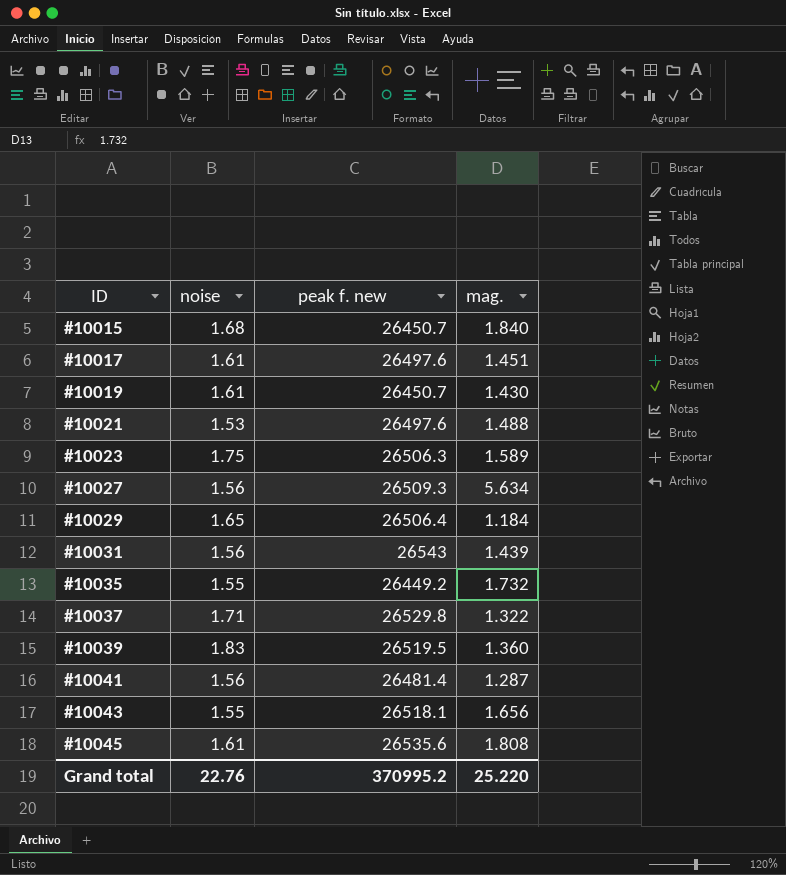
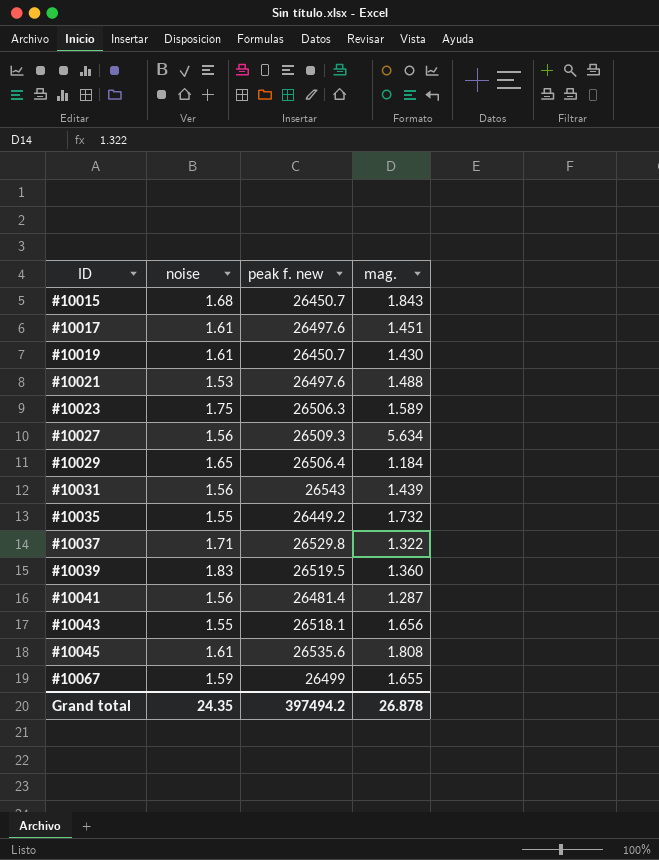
#10015 | mag.: 1.840 -> 1.843
row #10067: none -> 1.59 | 26499 | 1.655
Grand total | noise: 22.76 -> 24.35
Grand total | peak f. new: 370995.2 -> 397494.2
Grand total | mag.: 25.220 -> 26.878

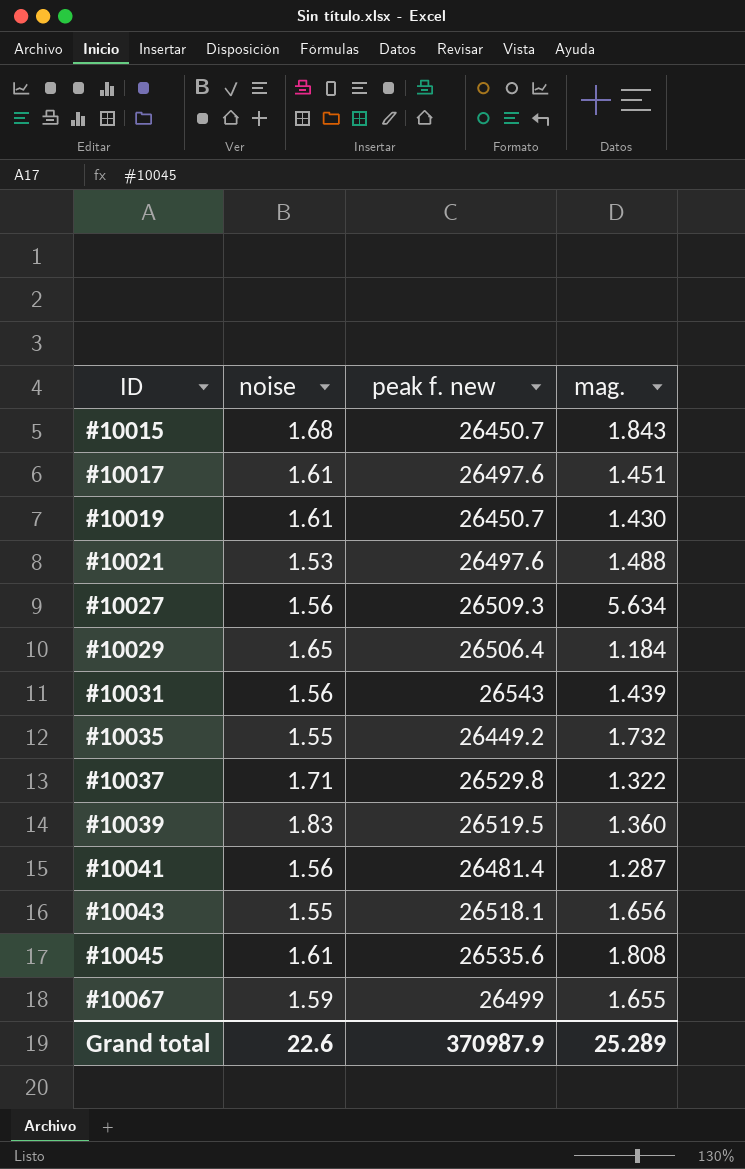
row #10023: 1.75 | 26506.3 | 1.589 -> none
Grand total | noise: 24.35 -> 22.6
Grand total | peak f. new: 397494.2 -> 370987.9
Grand total | mag.: 26.878 -> 25.289

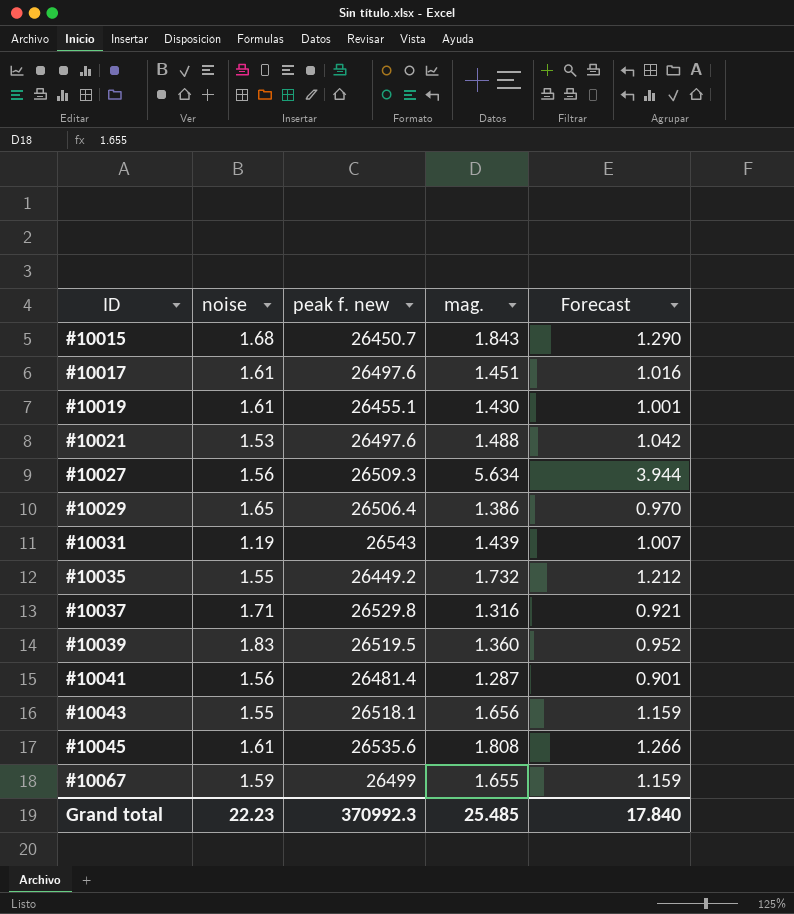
column Forecast | formula: none -> [mag.] * 0.7
#10019 | peak f. new: 26450.7 -> 26455.1
#10029 | mag.: 1.184 -> 1.386
#10031 | noise: 1.56 -> 1.19
#10037 | mag.: 1.322 -> 1.316
Grand total | noise: 22.6 -> 22.23
Grand total | peak f. new: 370987.9 -> 370992.3
Grand total | mag.: 25.289 -> 25.485

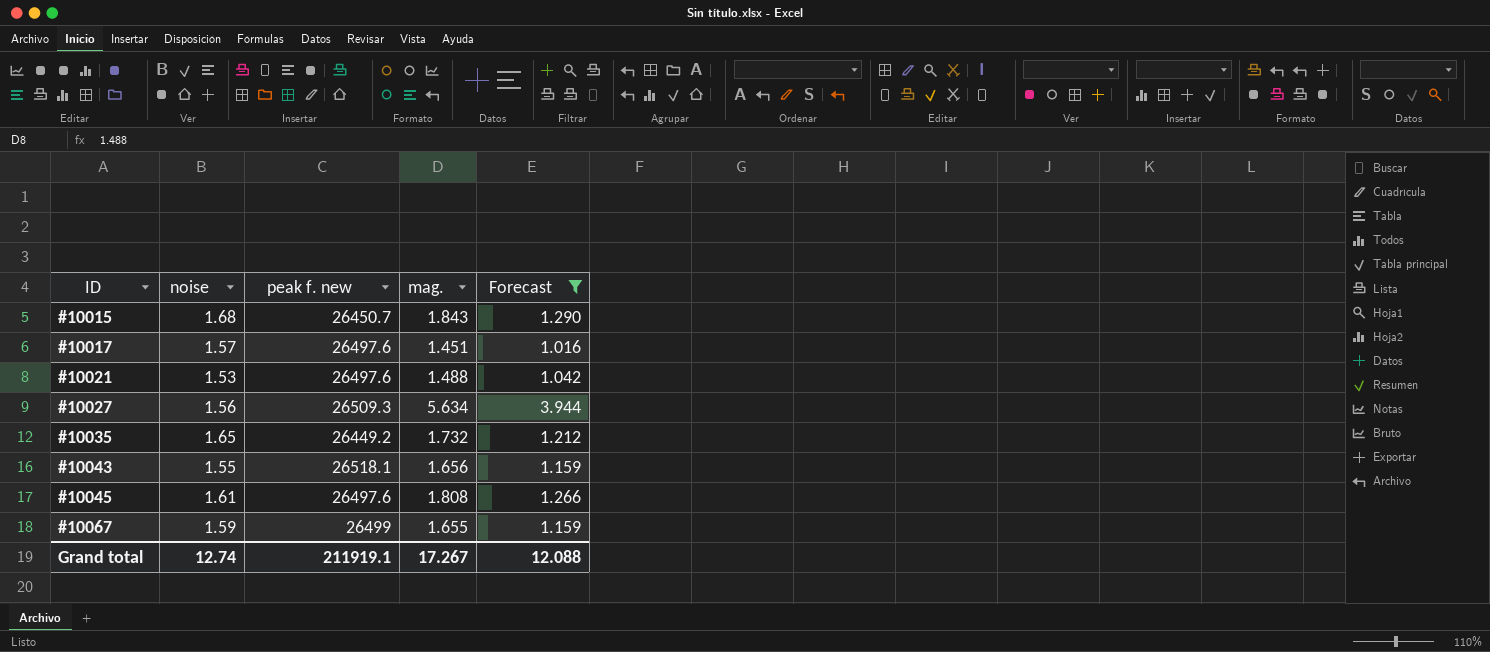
filter: none -> Forecast >= 1.016
#10017 | noise: 1.61 -> 1.57
#10035 | noise: 1.55 -> 1.65
#10045 | peak f. new: 26535.6 -> 26497.6
Grand total | noise: 22.23 -> 12.74
Grand total | peak f. new: 370992.3 -> 211919.1
Grand total | mag.: 25.485 -> 17.267
Grand total | Forecast: 17.840 -> 12.088

